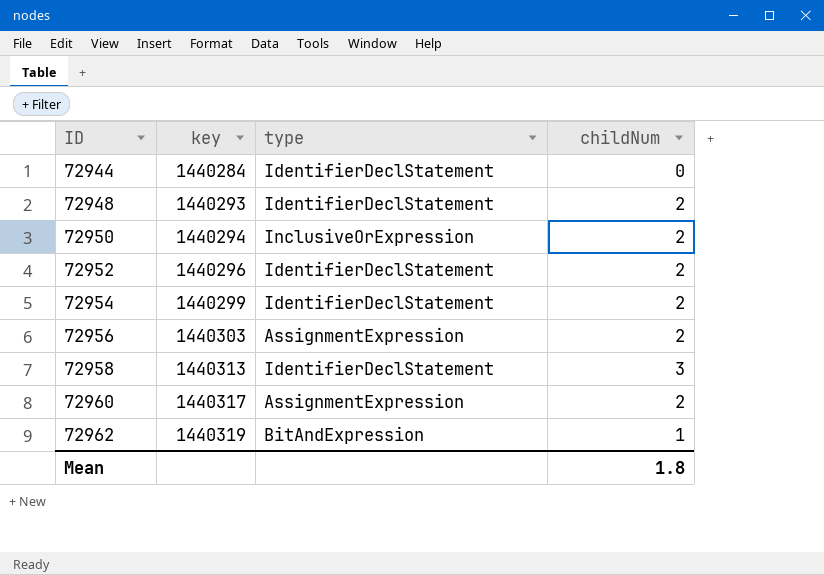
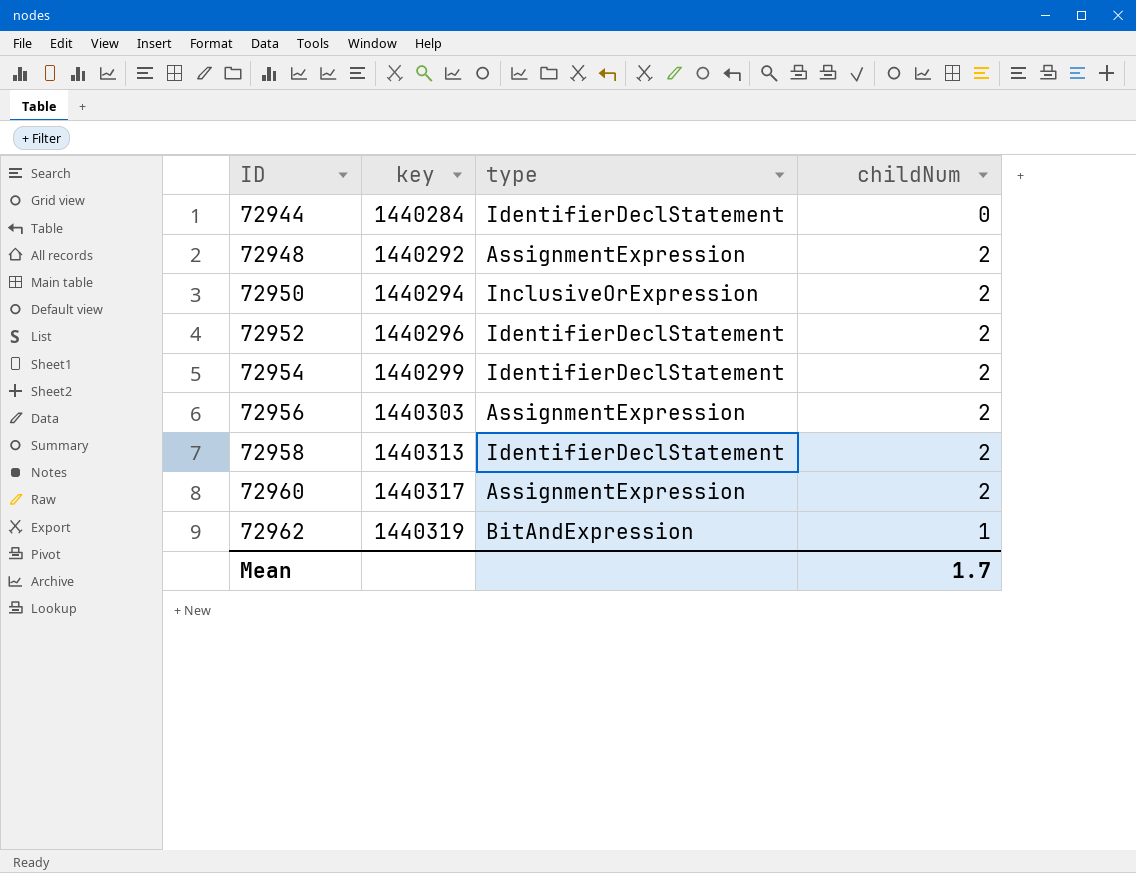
72948 | key: 1440293 -> 1440292
72948 | type: IdentifierDeclStatement -> AssignmentExpression
72958 | childNum: 3 -> 2
Mean | childNum: 1.8 -> 1.7

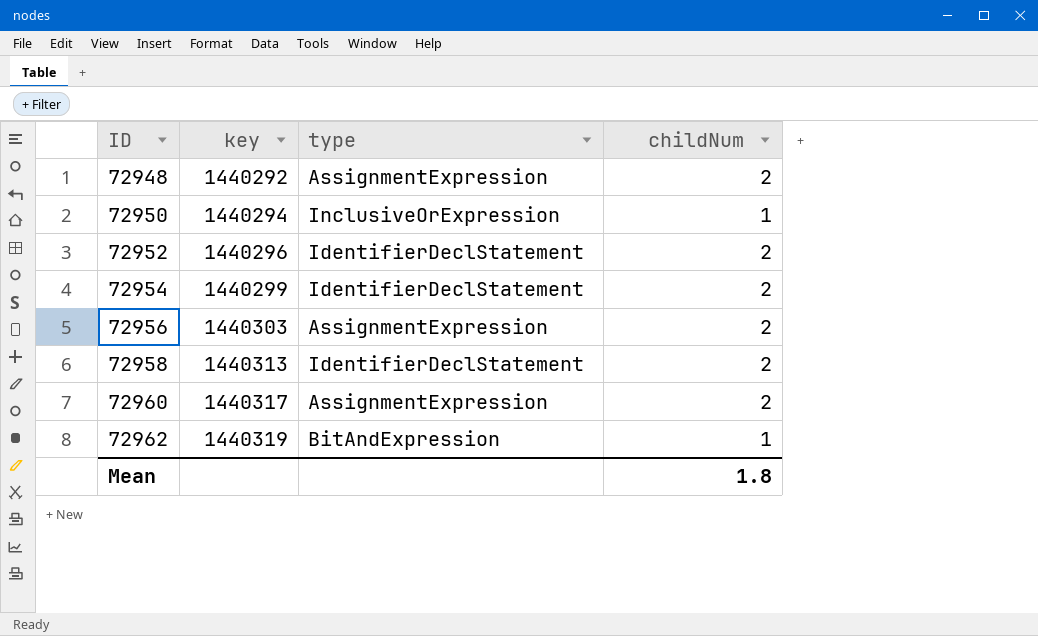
row 72944: 1440284 | IdentifierDeclStatement | 0 -> none
72950 | childNum: 2 -> 1
Mean | childNum: 1.7 -> 1.8

